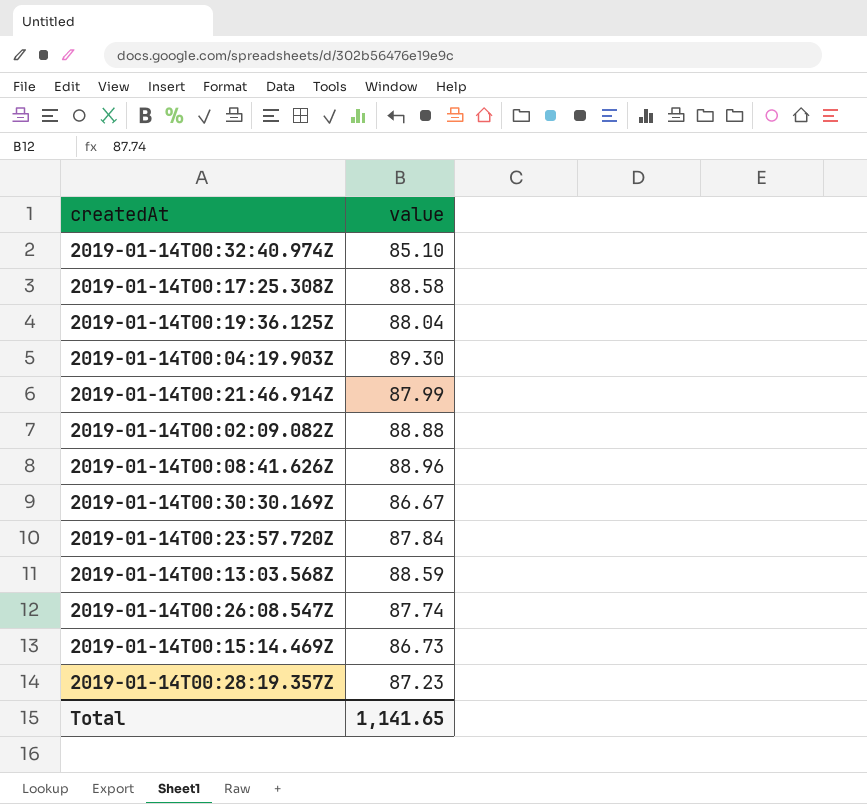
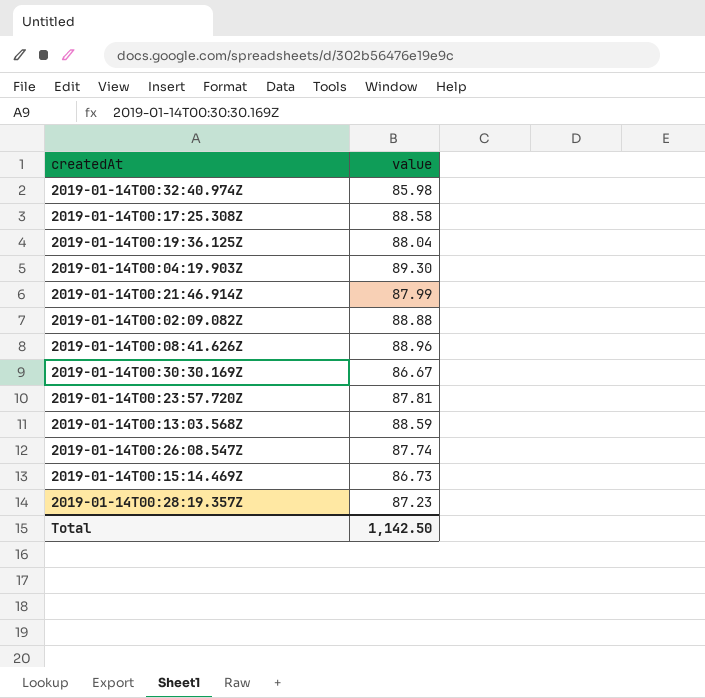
2019-01-14T00:32:40.974Z | value: 85.10 -> 85.98
2019-01-14T00:23:57.720Z | value: 87.84 -> 87.81
Total | value: 1,141.65 -> 1,142.50

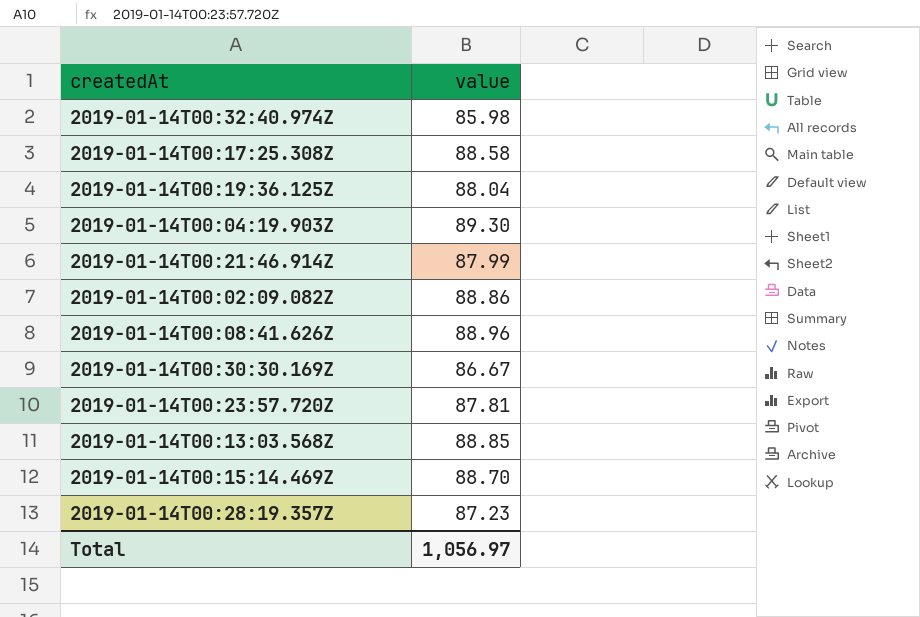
row 2019-01-14T00:26:08.547Z: 87.74 -> none
2019-01-14T00:02:09.082Z | value: 88.88 -> 88.86
2019-01-14T00:13:03.568Z | value: 88.59 -> 88.85
2019-01-14T00:15:14.469Z | value: 86.73 -> 88.70
Total | value: 1,142.50 -> 1,056.97

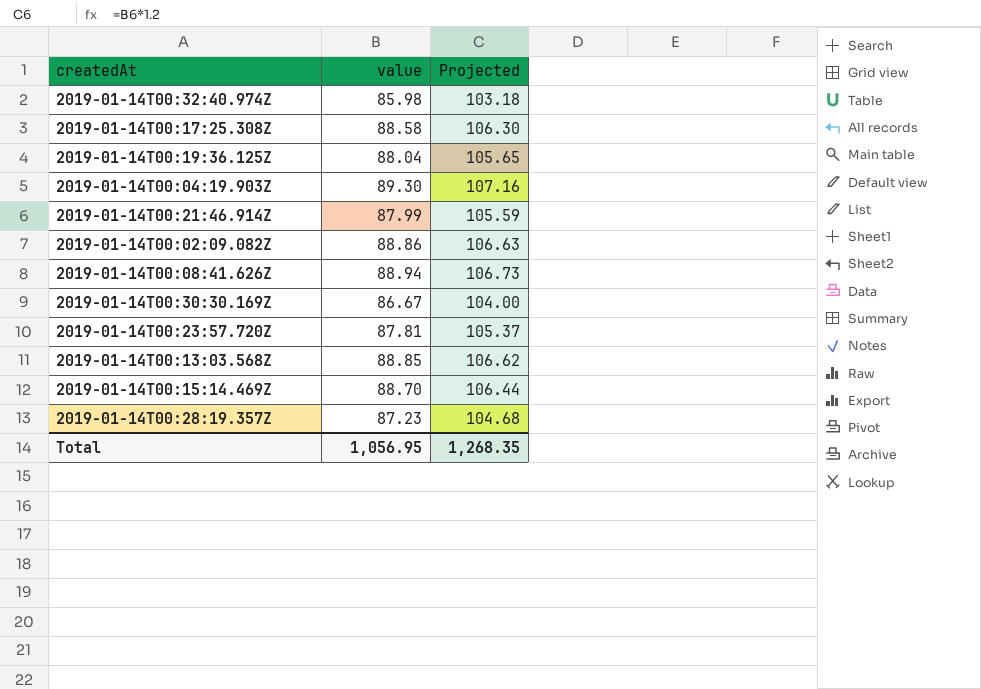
column Projected | formula: none -> [value] * 1.2
2019-01-14T00:08:41.626Z | value: 88.96 -> 88.94
Total | value: 1,056.97 -> 1,056.95

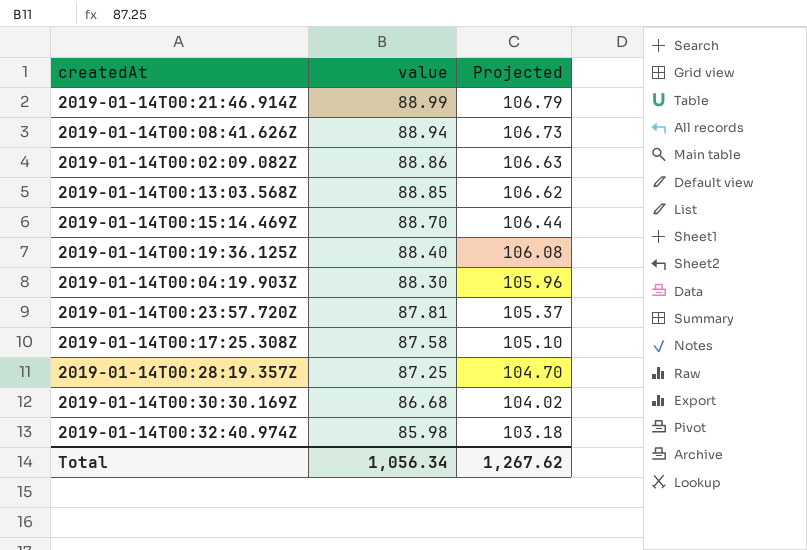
row order: none -> value descending
2019-01-14T00:21:46.914Z | value: 87.99 -> 88.99
2019-01-14T00:21:46.914Z | Projected: 105.59 -> 106.79
2019-01-14T00:19:36.125Z | value: 88.04 -> 88.40
2019-01-14T00:19:36.125Z | Projected: 105.65 -> 106.08
2019-01-14T00:04:19.903Z | value: 89.30 -> 88.30
2019-01-14T00:04:19.903Z | Projected: 107.16 -> 105.96
2019-01-14T00:17:25.308Z | value: 88.58 -> 87.58
2019-01-14T00:17:25.308Z | Projected: 106.30 -> 105.10
2019-01-14T00:28:19.357Z | value: 87.23 -> 87.25
2019-01-14T00:28:19.357Z | Projected: 104.68 -> 104.70
2019-01-14T00:30:30.169Z | value: 86.67 -> 86.68
2019-01-14T00:30:30.169Z | Projected: 104.00 -> 104.02
Total | value: 1,056.95 -> 1,056.34
Total | Projected: 1,268.35 -> 1,267.62

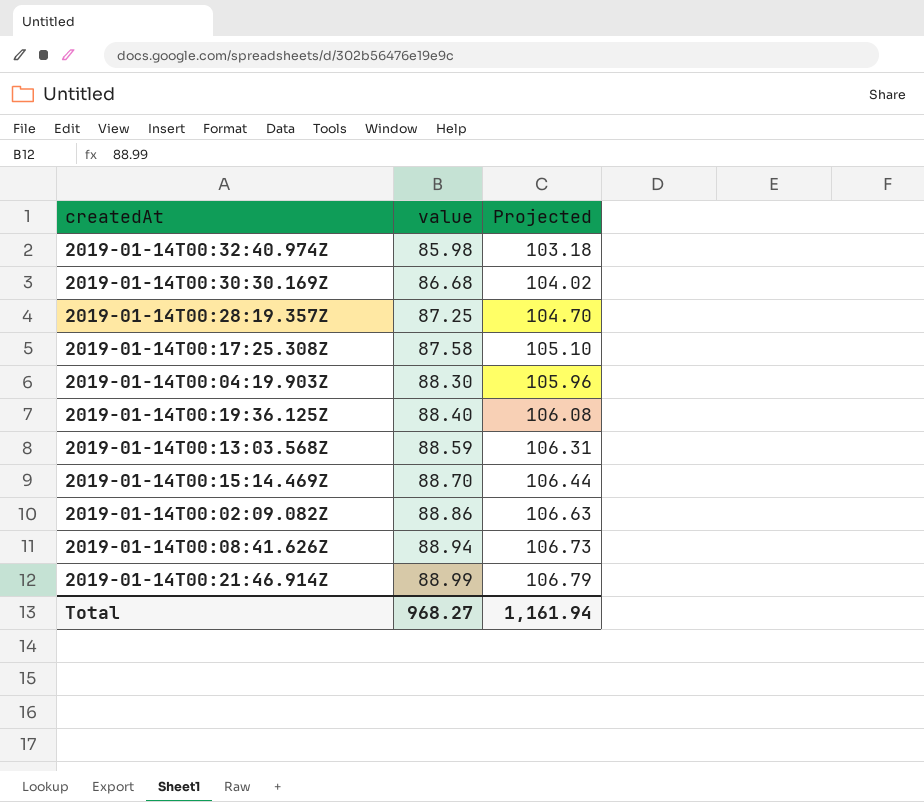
row order: value descending -> value ascending
row 2019-01-14T00:23:57.720Z: 87.81 | 105.37 -> none
2019-01-14T00:13:03.568Z | value: 88.85 -> 88.59
2019-01-14T00:13:03.568Z | Projected: 106.62 -> 106.31
Total | value: 1,056.34 -> 968.27
Total | Projected: 1,267.62 -> 1,161.94

